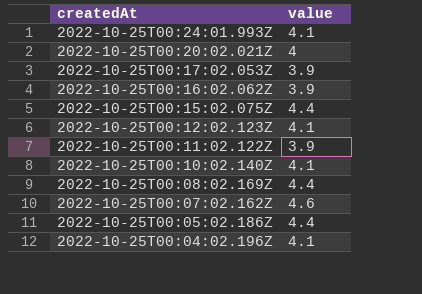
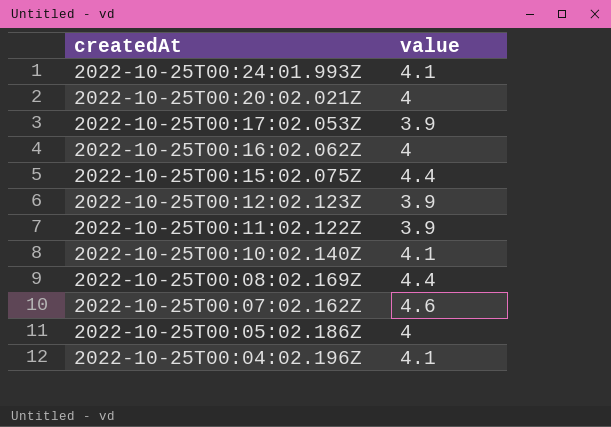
2022-10-25T00:16:02.062Z | value: 3.9 -> 4
2022-10-25T00:12:02.123Z | value: 4.1 -> 3.9
2022-10-25T00:05:02.186Z | value: 4.4 -> 4

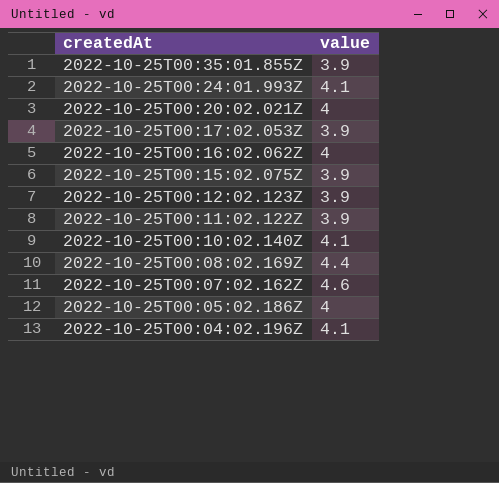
row 2022-10-25T00:35:01.855Z: none -> 3.9
2022-10-25T00:15:02.075Z | value: 4.4 -> 3.9

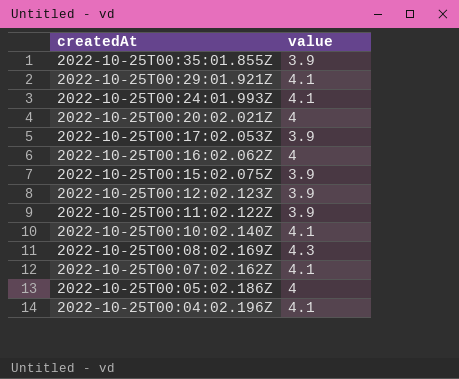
row 2022-10-25T00:29:01.921Z: none -> 4.1
2022-10-25T00:08:02.169Z | value: 4.4 -> 4.3
2022-10-25T00:07:02.162Z | value: 4.6 -> 4.1

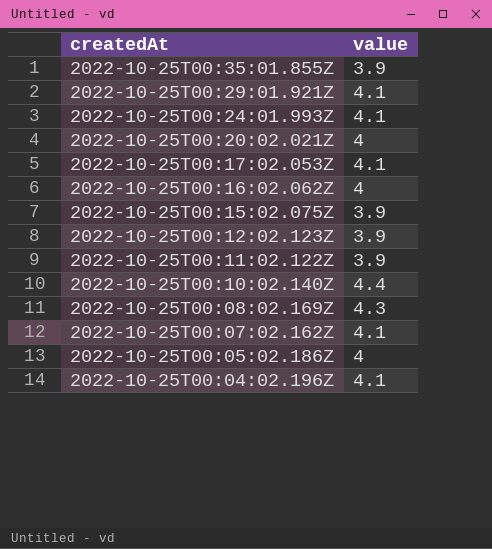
2022-10-25T00:17:02.053Z | value: 3.9 -> 4.1
2022-10-25T00:10:02.140Z | value: 4.1 -> 4.4

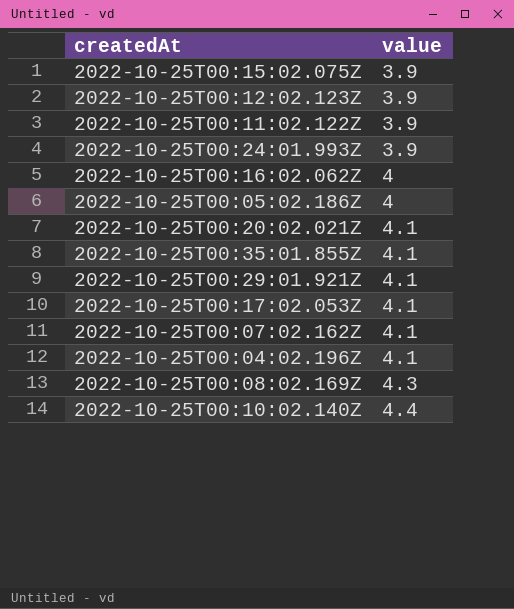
row order: createdAt descending -> value ascending
2022-10-25T00:24:01.993Z | value: 4.1 -> 3.9
2022-10-25T00:20:02.021Z | value: 4 -> 4.1
2022-10-25T00:35:01.855Z | value: 3.9 -> 4.1

